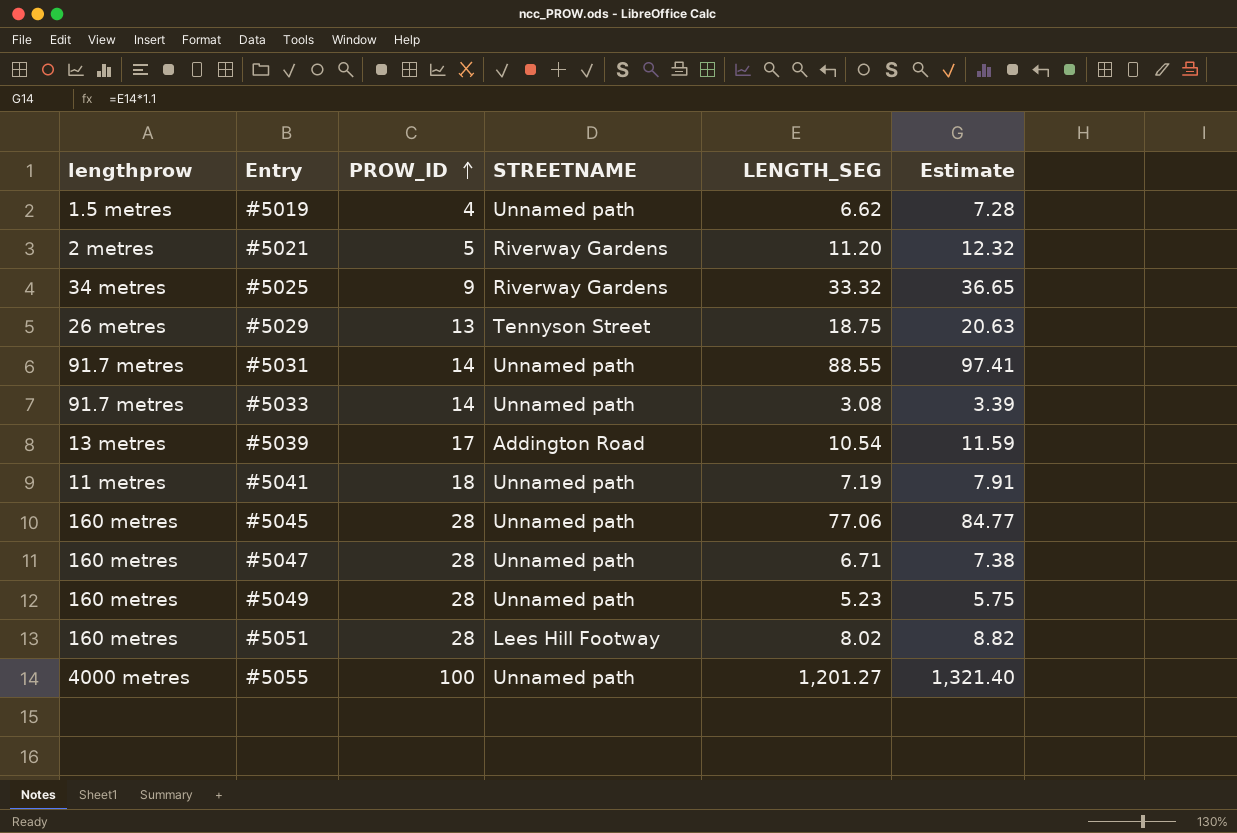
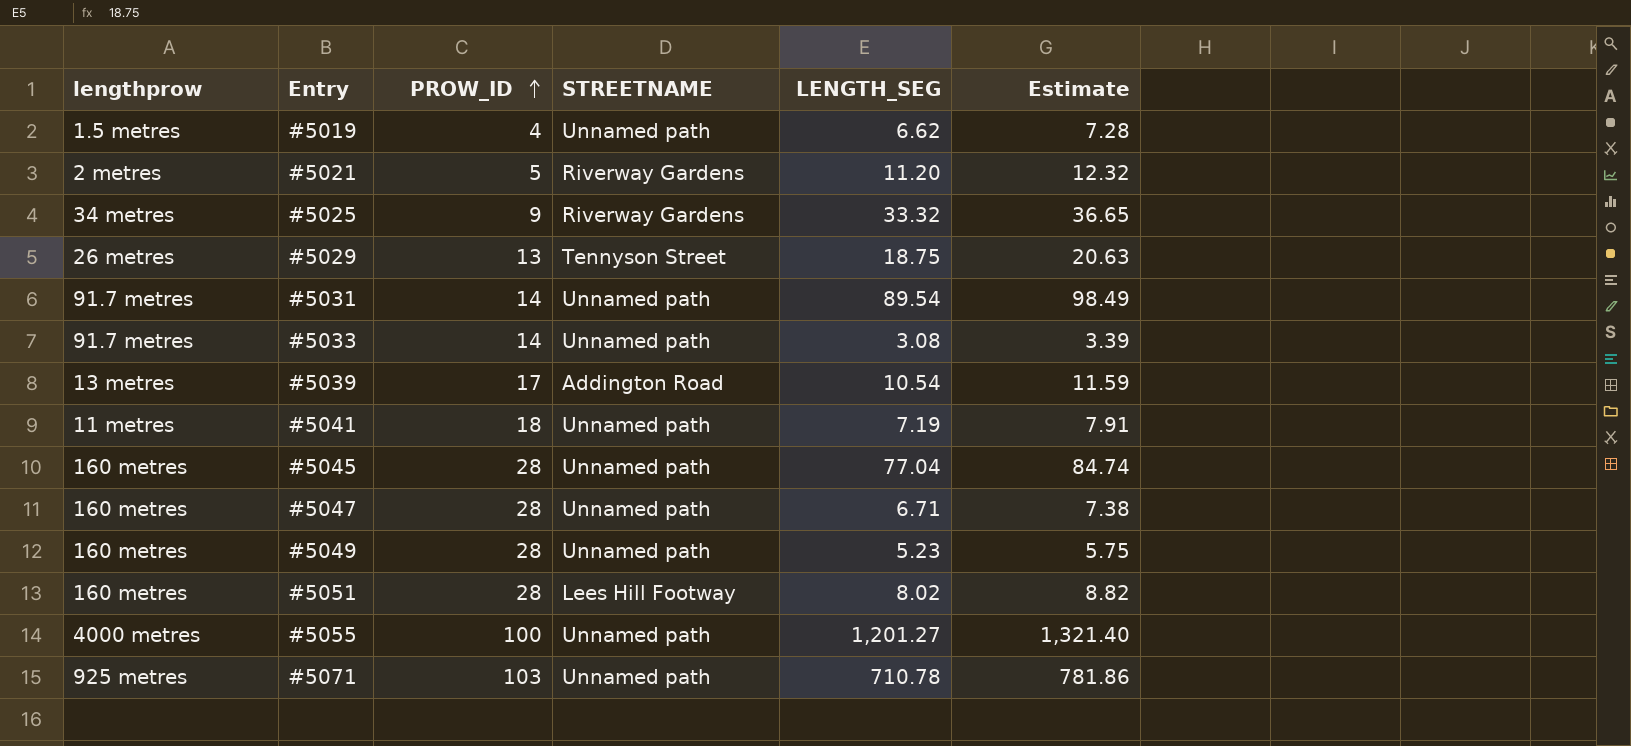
#5031 | LENGTH_SEG: 88.55 -> 89.54
#5031 | Estimate: 97.41 -> 98.49
#5045 | LENGTH_SEG: 77.06 -> 77.04
#5045 | Estimate: 84.77 -> 84.74
row #5071: none -> 925 metres | 103 | Unnamed path | 710.78 | 781.86

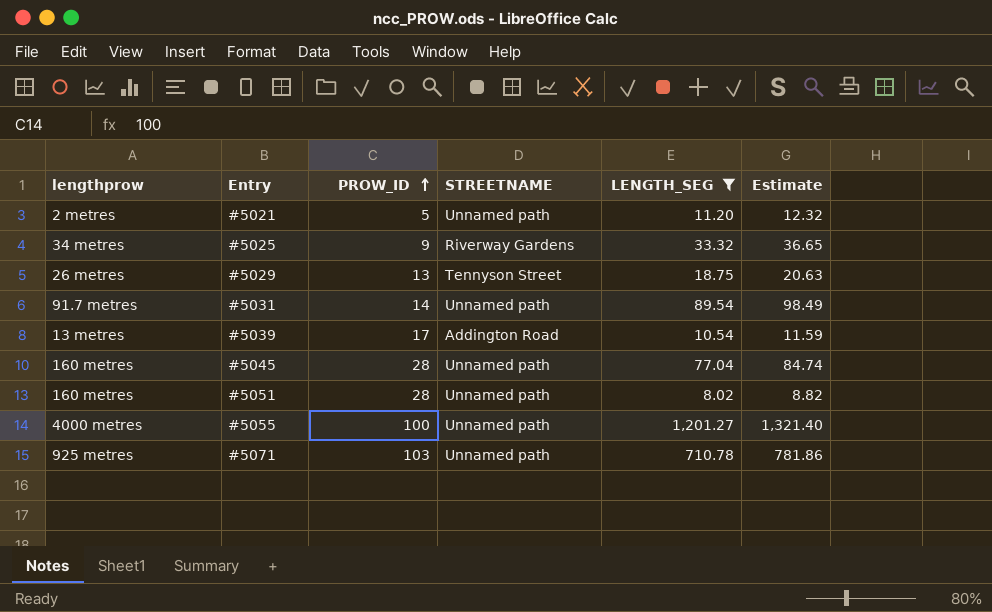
filter: none -> LENGTH_SEG >= 8.02
#5021 | STREETNAME: Riverway Gardens -> Unnamed path
#5051 | STREETNAME: Lees Hill Footway -> Unnamed path

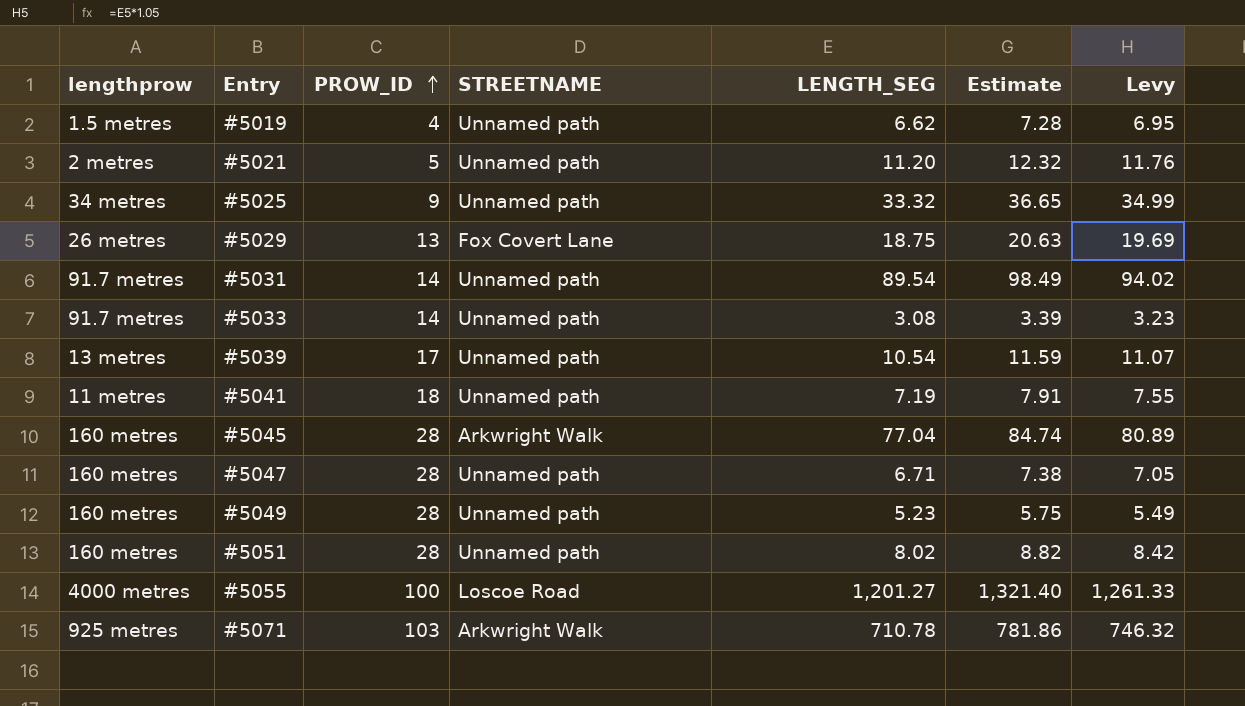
filter: LENGTH_SEG >= 8.02 -> none
column Levy | formula: none -> [LENGTH_SEG] * 1.05
#5025 | STREETNAME: Riverway Gardens -> Unnamed path
#5029 | STREETNAME: Tennyson Street -> Fox Covert Lane
#5039 | STREETNAME: Addington Road -> Unnamed path
#5045 | STREETNAME: Unnamed path -> Arkwright Walk
#5055 | STREETNAME: Unnamed path -> Loscoe Road
#5071 | STREETNAME: Unnamed path -> Arkwright Walk

